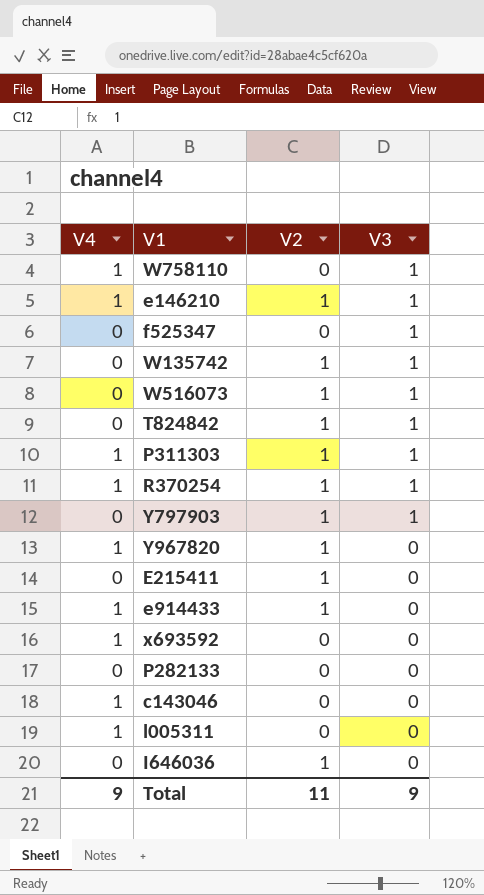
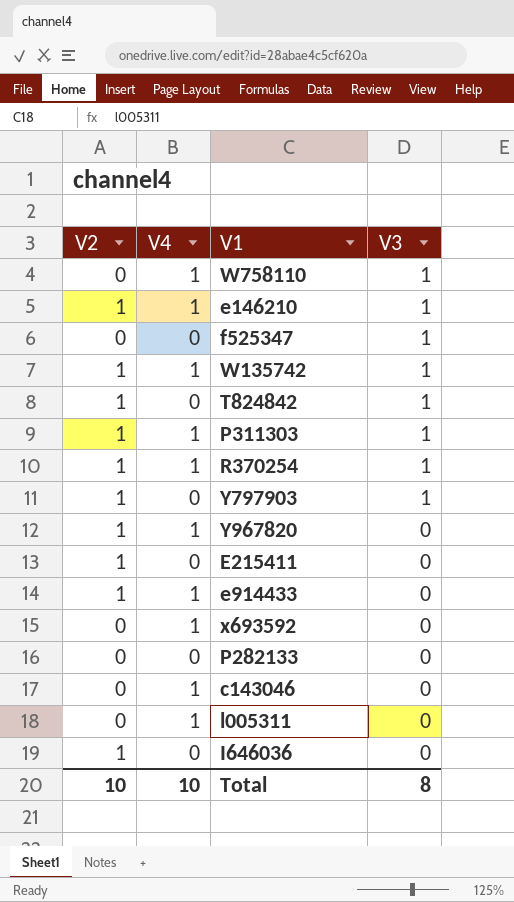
column V2 | position: 3 -> 1
row W516073: 0 | 1 | 1 -> none
W135742 | V4: 0 -> 1
Total | V2: 11 -> 10
Total | V4: 9 -> 10
Total | V3: 9 -> 8

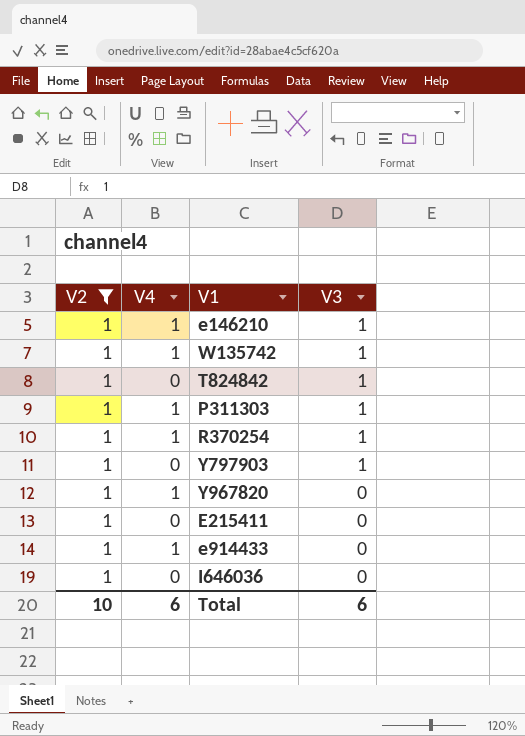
filter: none -> V2 = 1
Total | V4: 10 -> 6
Total | V3: 8 -> 6

